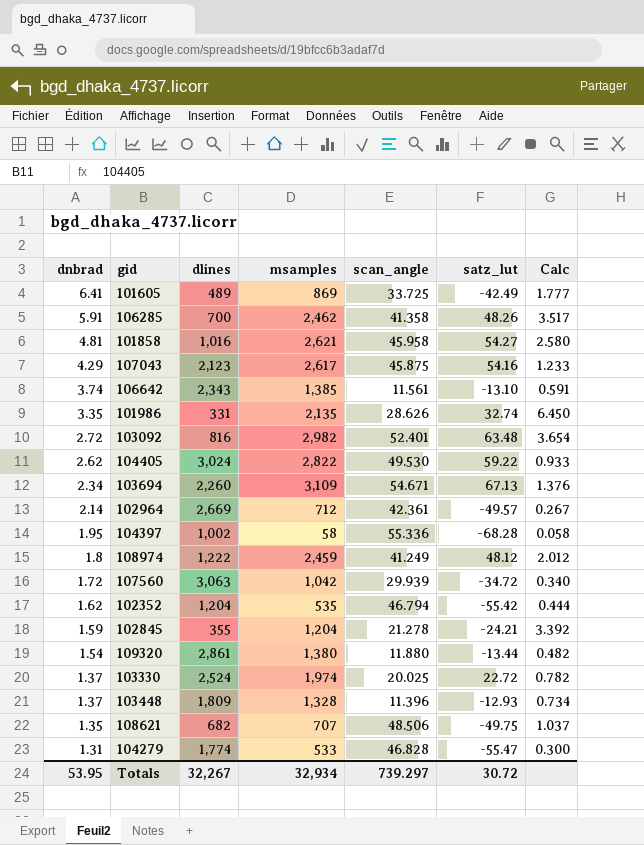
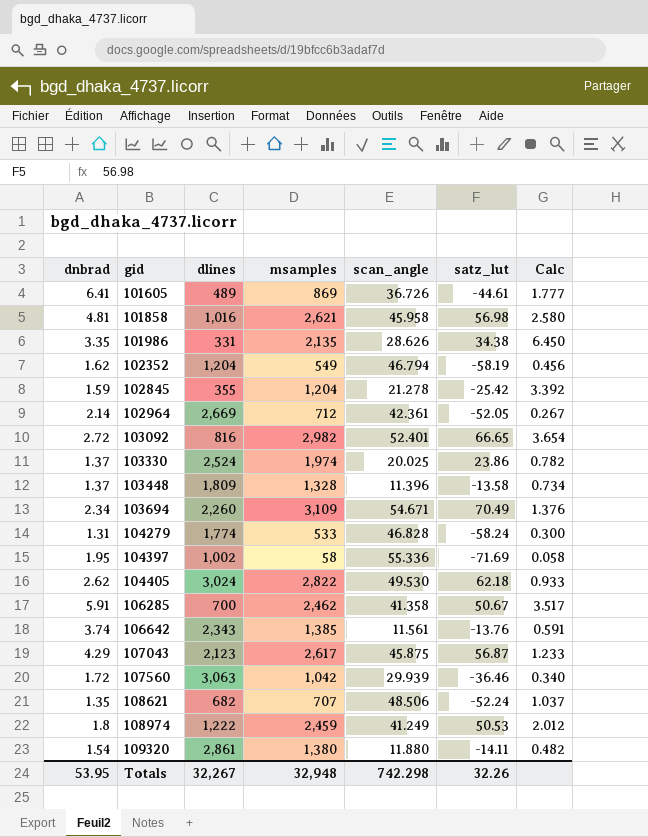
row order: dnbrad descending -> gid ascending
101605 | scan_angle: 33.725 -> 36.726
101605 | satz_lut: -42.49 -> -44.61
101858 | satz_lut: 54.27 -> 56.98
101986 | satz_lut: 32.74 -> 34.38
102352 | msamples: 535 -> 549
102352 | satz_lut: -55.42 -> -58.19
102352 | Calc: 0.444 -> 0.456
102845 | satz_lut: -24.21 -> -25.42
102964 | satz_lut: -49.57 -> -52.05
103092 | satz_lut: 63.48 -> 66.65
103330 | satz_lut: 22.72 -> 23.86
103448 | satz_lut: -12.93 -> -13.58
103694 | satz_lut: 67.13 -> 70.49
104279 | satz_lut: -55.47 -> -58.24
104397 | satz_lut: -68.28 -> -71.69
104405 | satz_lut: 59.22 -> 62.18
106285 | satz_lut: 48.26 -> 50.67
106642 | satz_lut: -13.10 -> -13.76
107043 | satz_lut: 54.16 -> 56.87
107560 | satz_lut: -34.72 -> -36.46
108621 | satz_lut: -49.75 -> -52.24
108974 | satz_lut: 48.12 -> 50.53
109320 | satz_lut: -13.44 -> -14.11
Totals | msamples: 32,934 -> 32,948
Totals | scan_angle: 739.297 -> 742.298
Totals | satz_lut: 30.72 -> 32.26

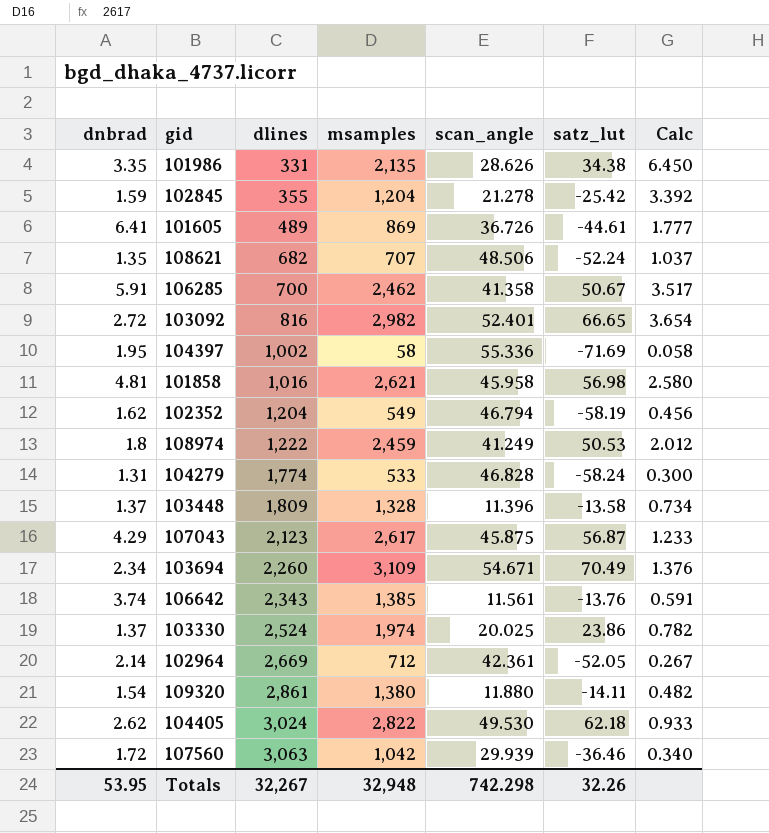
row order: gid ascending -> dlines ascending

